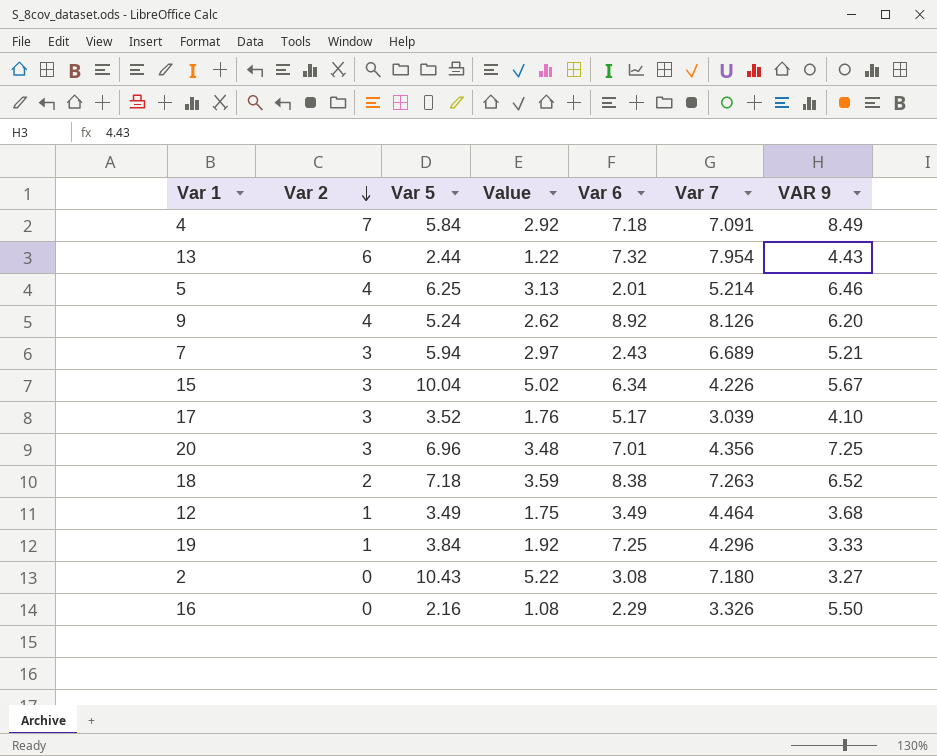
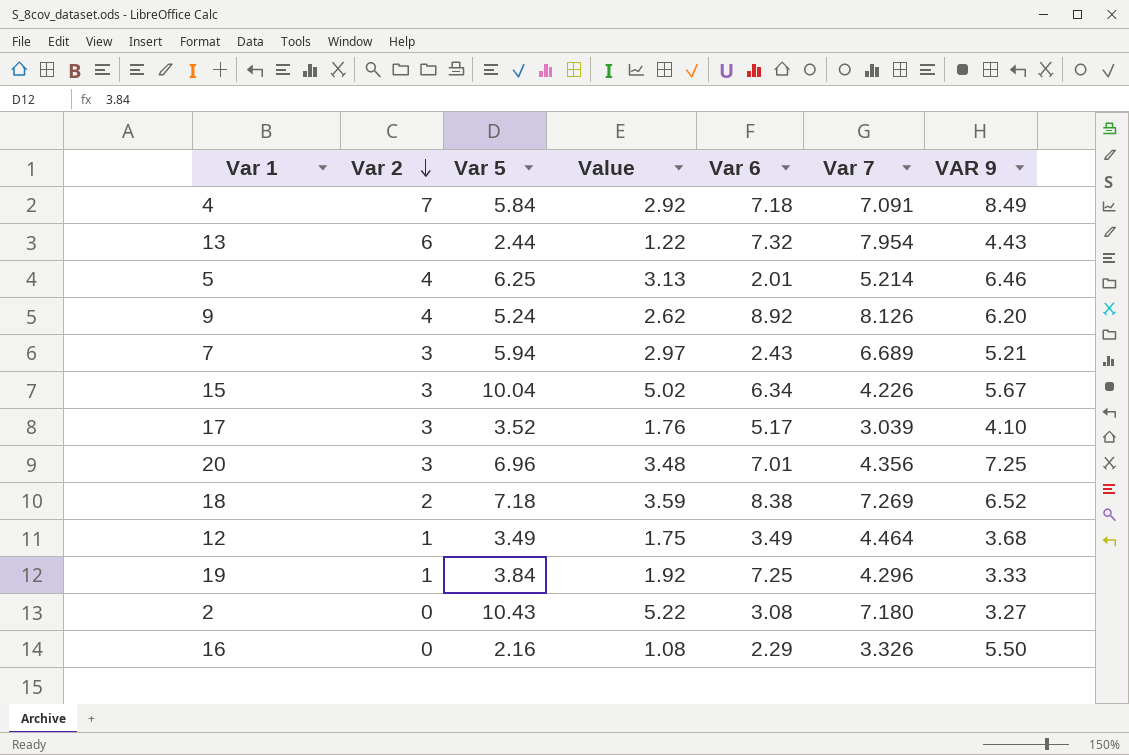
18 | Var 7: 7.263 -> 7.269

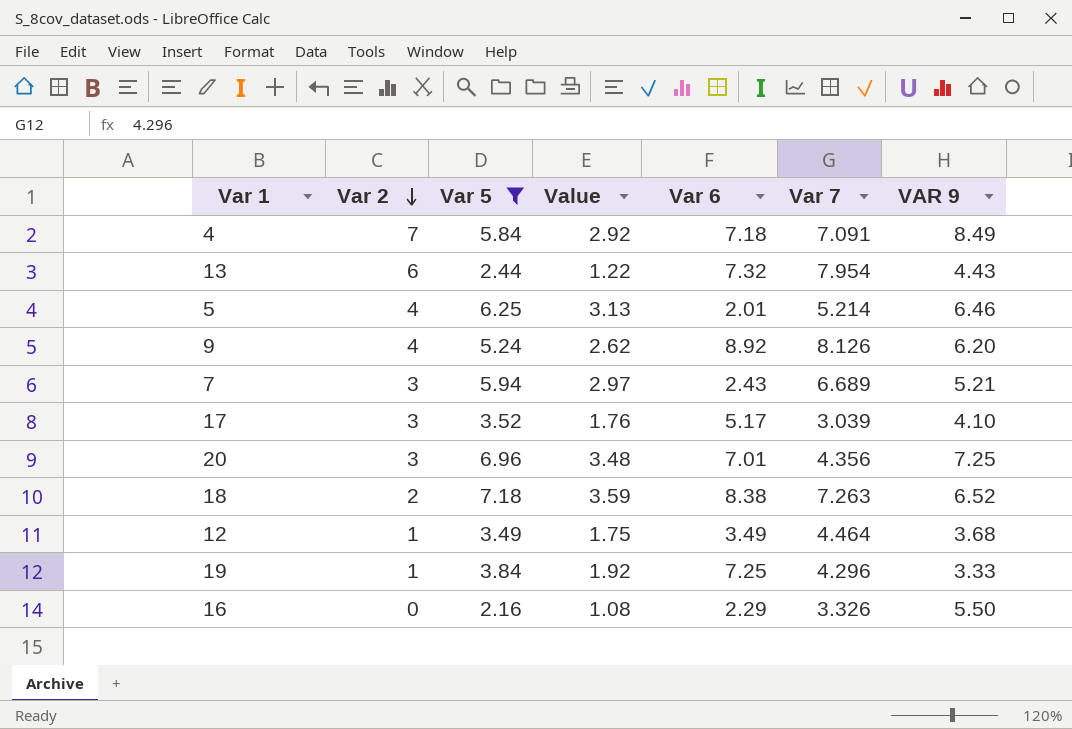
filter: none -> Var 5 <= 7.18
18 | Var 7: 7.269 -> 7.263

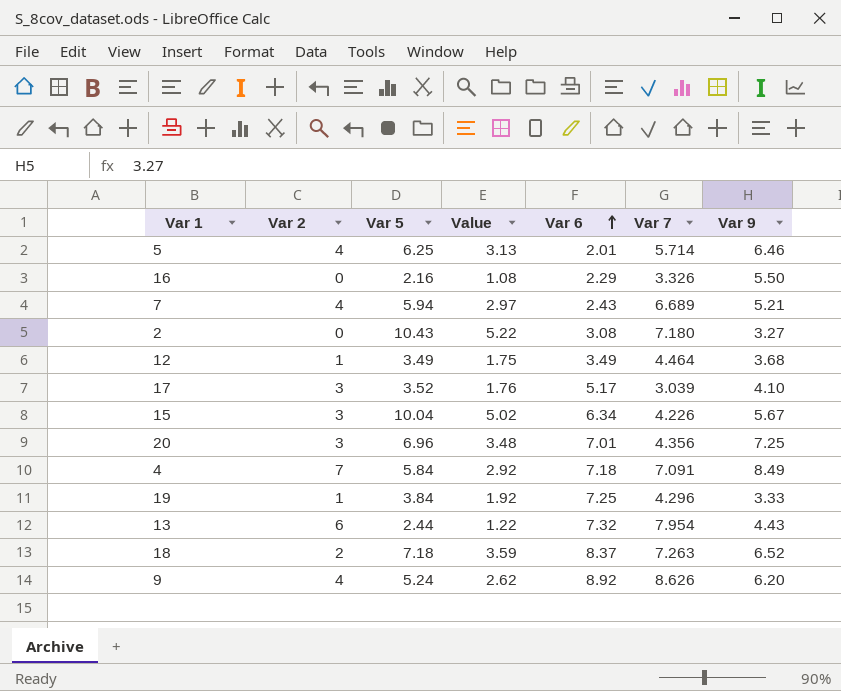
filter: Var 5 <= 7.18 -> none
row order: Var 2 descending -> Var 6 ascending
column name: VAR 9 -> Var 9
5 | Var 7: 5.214 -> 5.714
7 | Var 2: 3 -> 4
18 | Var 6: 8.38 -> 8.37
9 | Var 7: 8.126 -> 8.626

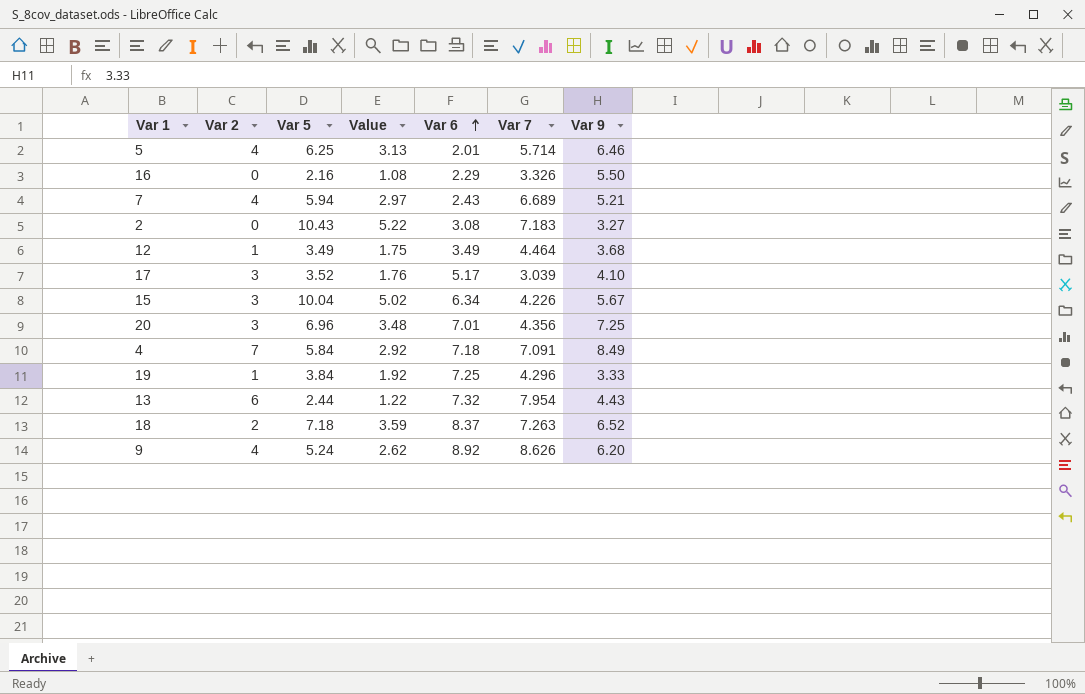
2 | Var 7: 7.180 -> 7.183

